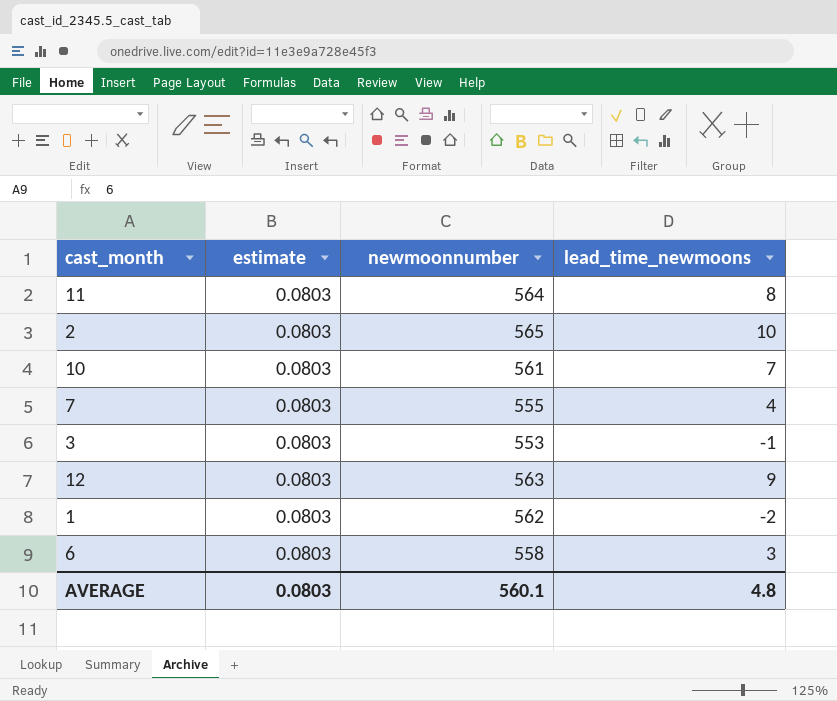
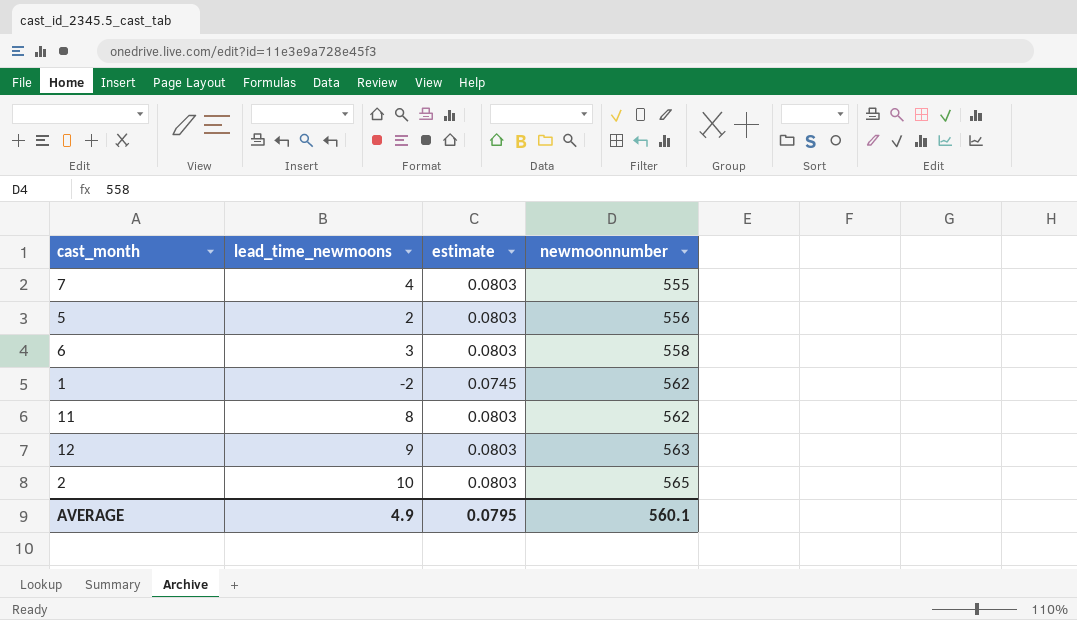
row order: none -> newmoonnumber ascending
column lead_time_newmoons | position: 4 -> 2
row 10: 0.0803 | 561 | 7 -> none
row 3: 0.0803 | 553 | -1 -> none
row 5: none -> 2 | 0.0803 | 556
1 | estimate: 0.0803 -> 0.0745
11 | newmoonnumber: 564 -> 562
AVERAGE | lead_time_newmoons: 4.8 -> 4.9
AVERAGE | estimate: 0.0803 -> 0.0795

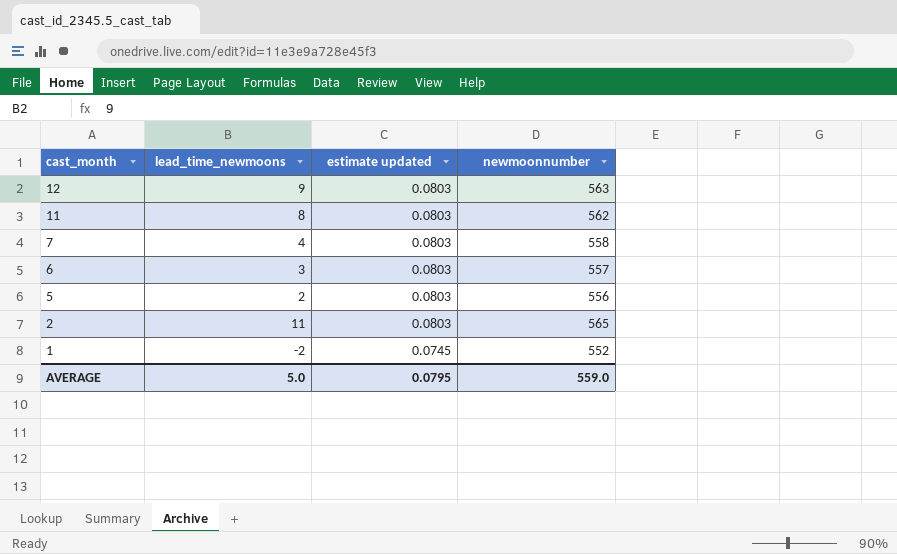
row order: newmoonnumber ascending -> cast_month descending
column name: estimate -> estimate updated
7 | newmoonnumber: 555 -> 558
6 | newmoonnumber: 558 -> 557
2 | lead_time_newmoons: 10 -> 11
1 | newmoonnumber: 562 -> 552
AVERAGE | lead_time_newmoons: 4.9 -> 5.0
AVERAGE | newmoonnumber: 560.1 -> 559.0

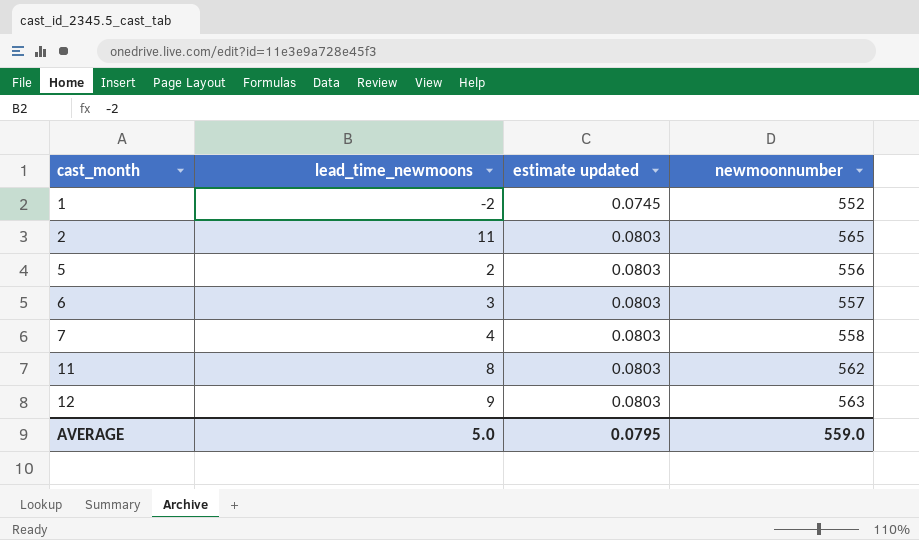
row order: cast_month descending -> cast_month ascending

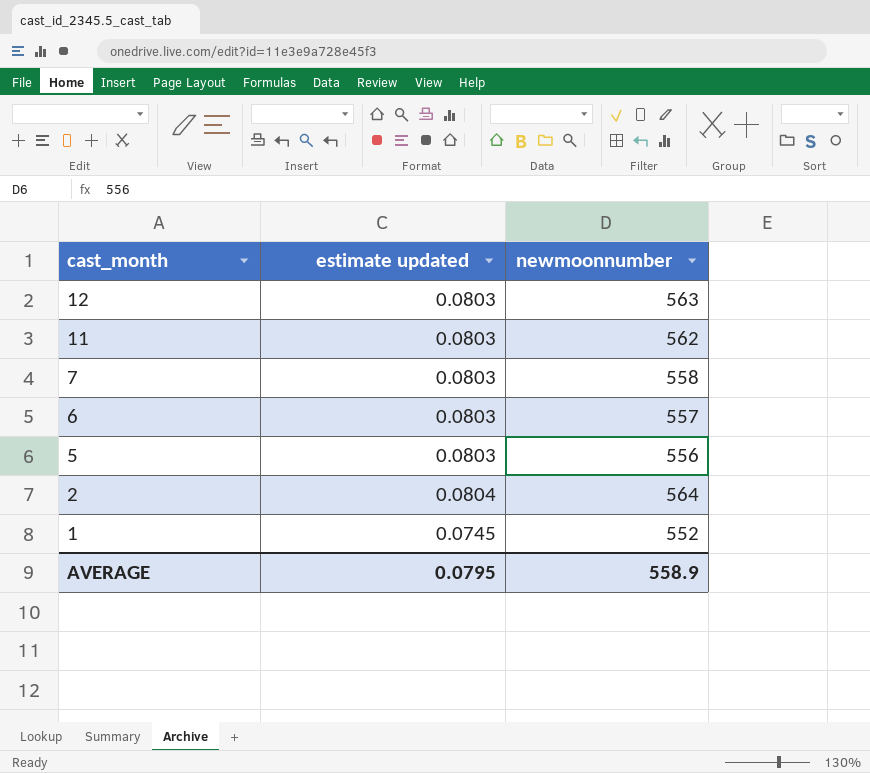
row order: cast_month ascending -> cast_month descending
column lead_time_newmoons | position: 2 -> none
2 | estimate updated: 0.0803 -> 0.0804
2 | newmoonnumber: 565 -> 564
AVERAGE | newmoonnumber: 559.0 -> 558.9

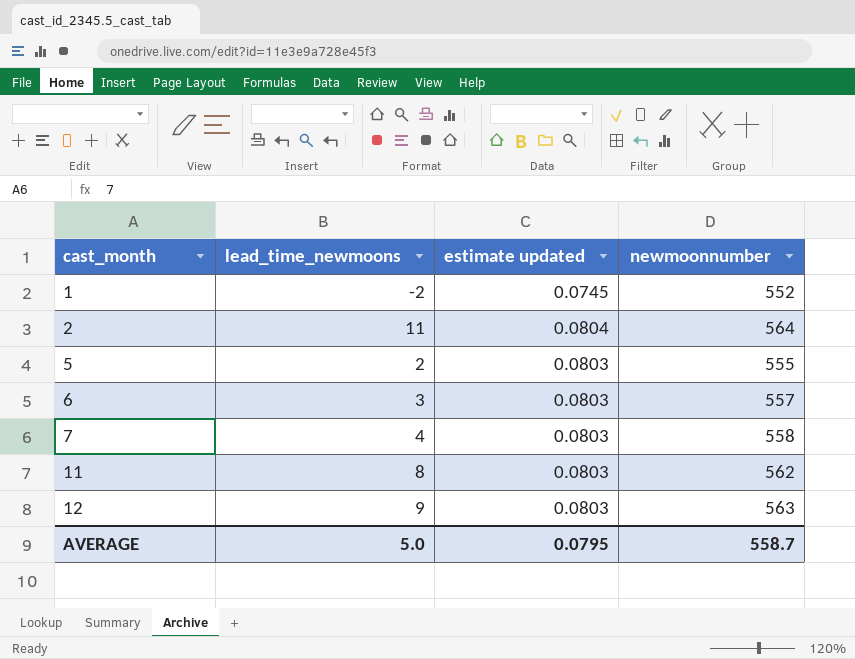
row order: cast_month descending -> cast_month ascending
column lead_time_newmoons | position: none -> 2
5 | newmoonnumber: 556 -> 555
AVERAGE | newmoonnumber: 558.9 -> 558.7

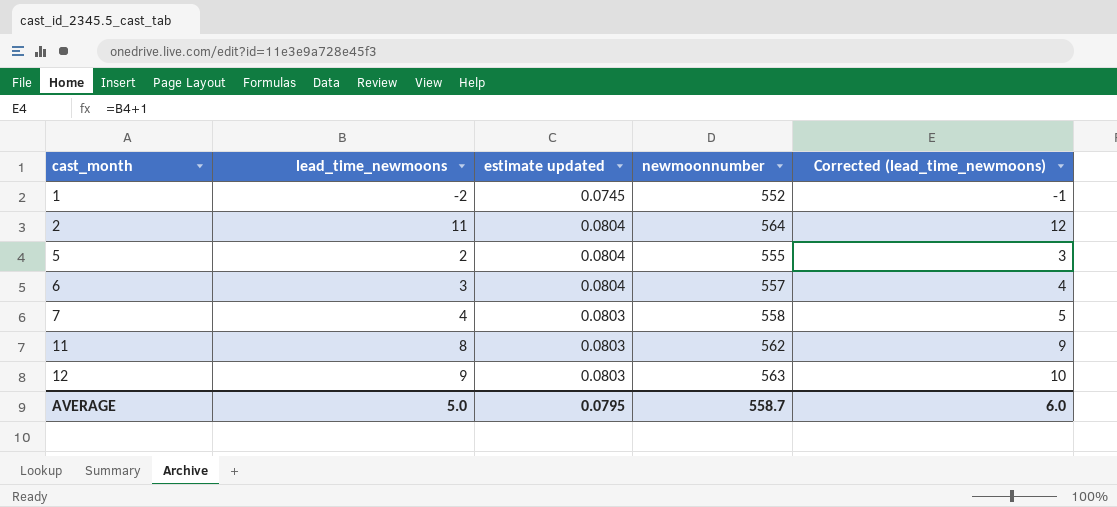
column Corrected (lead_time_newmoons) | formula: none -> [lead_time_newmoons] + 1
5 | estimate updated: 0.0803 -> 0.0804
6 | estimate updated: 0.0803 -> 0.0804

